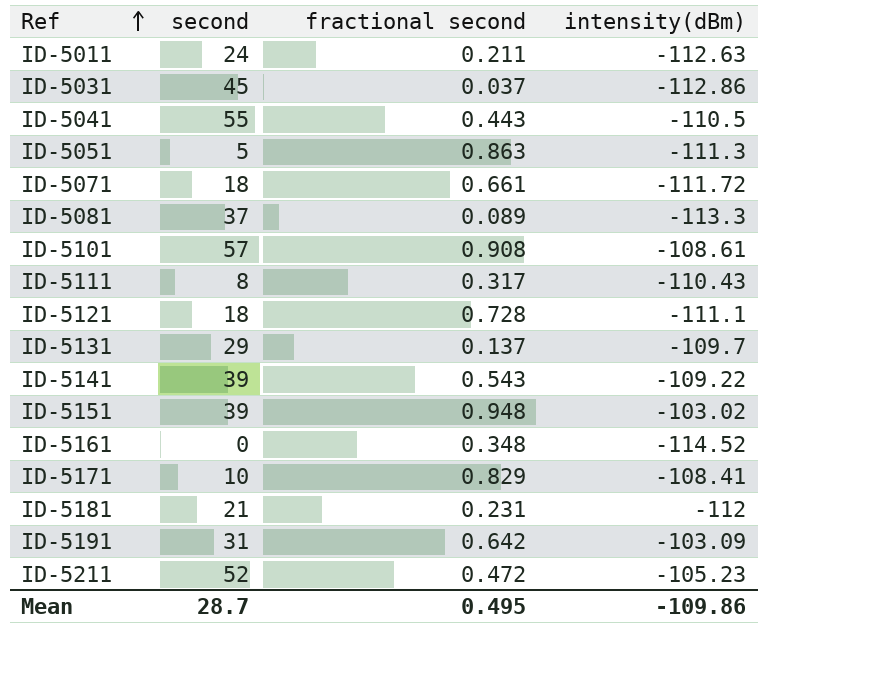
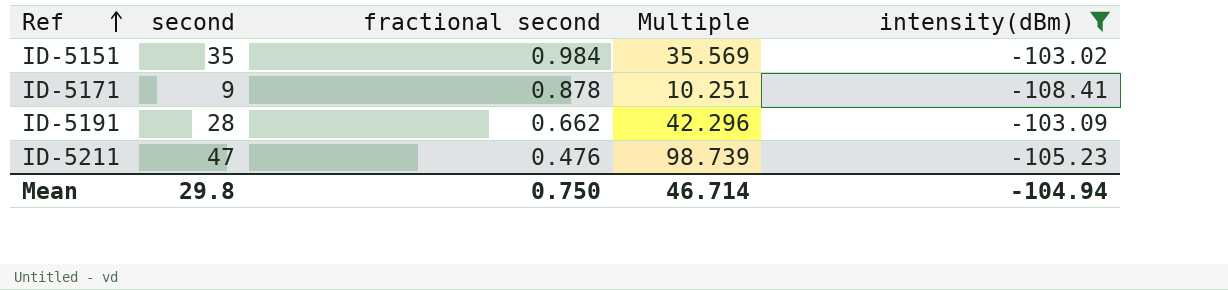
filter: none -> intensity(dBm) >= -108.41
column Multiple | formula: none -> [second] / [fractional second]
ID-5151 | second: 39 -> 35
ID-5151 | fractional second: 0.948 -> 0.984
ID-5171 | second: 10 -> 9
ID-5171 | fractional second: 0.829 -> 0.878
ID-5191 | second: 31 -> 28
ID-5191 | fractional second: 0.642 -> 0.662
ID-5211 | second: 52 -> 47
ID-5211 | fractional second: 0.472 -> 0.476
Mean | second: 28.7 -> 29.8
Mean | fractional second: 0.495 -> 0.750
Mean | intensity(dBm): -109.86 -> -104.94

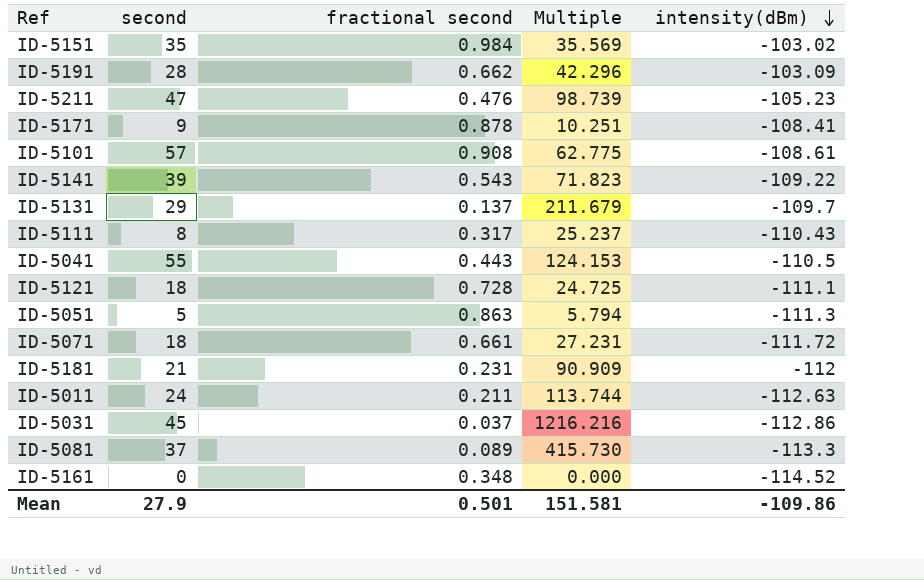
filter: intensity(dBm) >= -108.41 -> none
row order: Ref ascending -> intensity(dBm) descending
Mean | second: 29.8 -> 27.9
Mean | fractional second: 0.750 -> 0.501
Mean | Multiple: 46.714 -> 151.581
Mean | intensity(dBm): -104.94 -> -109.86

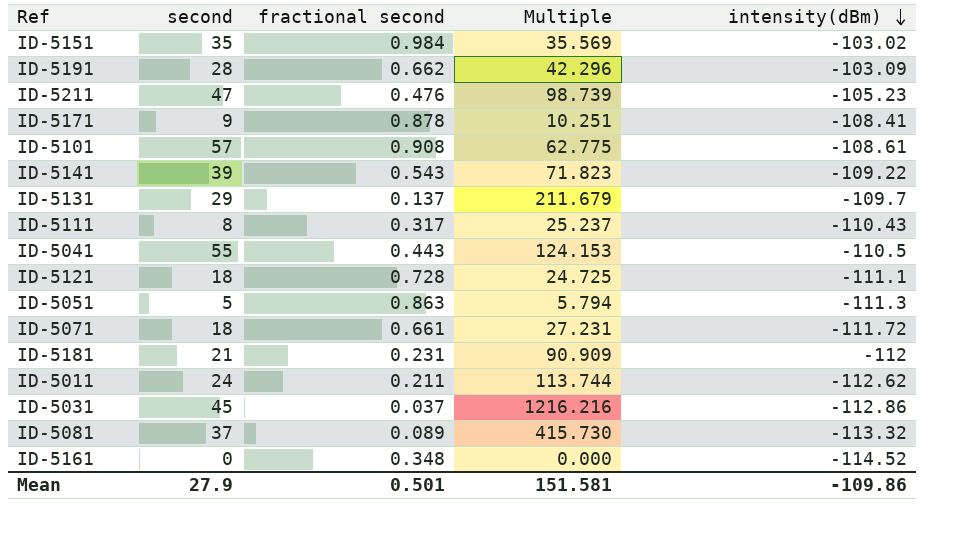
ID-5011 | intensity(dBm): -112.63 -> -112.62
ID-5081 | intensity(dBm): -113.3 -> -113.32

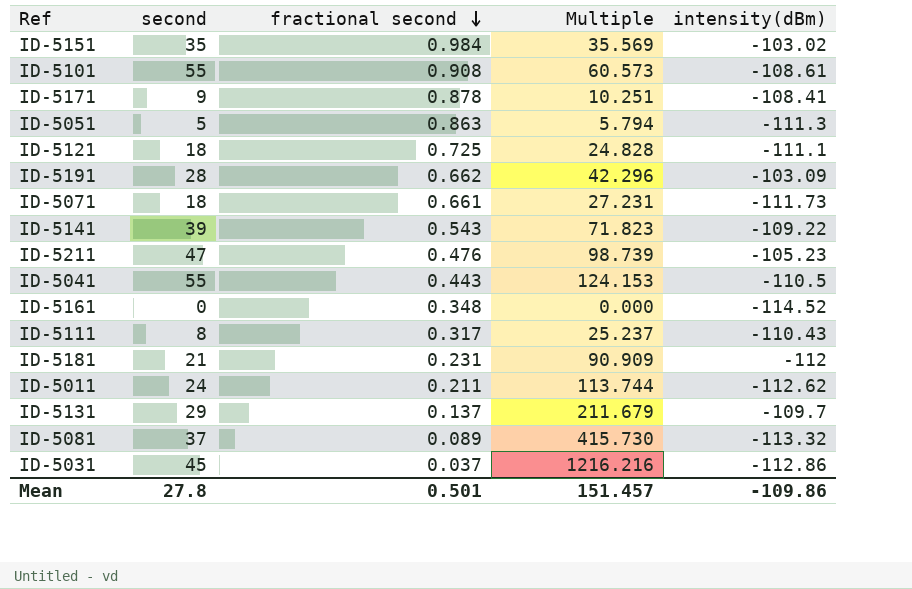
row order: intensity(dBm) descending -> fractional second descending
ID-5101 | second: 57 -> 55
ID-5101 | Multiple: 62.775 -> 60.573
ID-5121 | fractional second: 0.728 -> 0.725
ID-5121 | Multiple: 24.725 -> 24.828
ID-5071 | intensity(dBm): -111.72 -> -111.73
Mean | second: 27.9 -> 27.8
Mean | Multiple: 151.581 -> 151.457

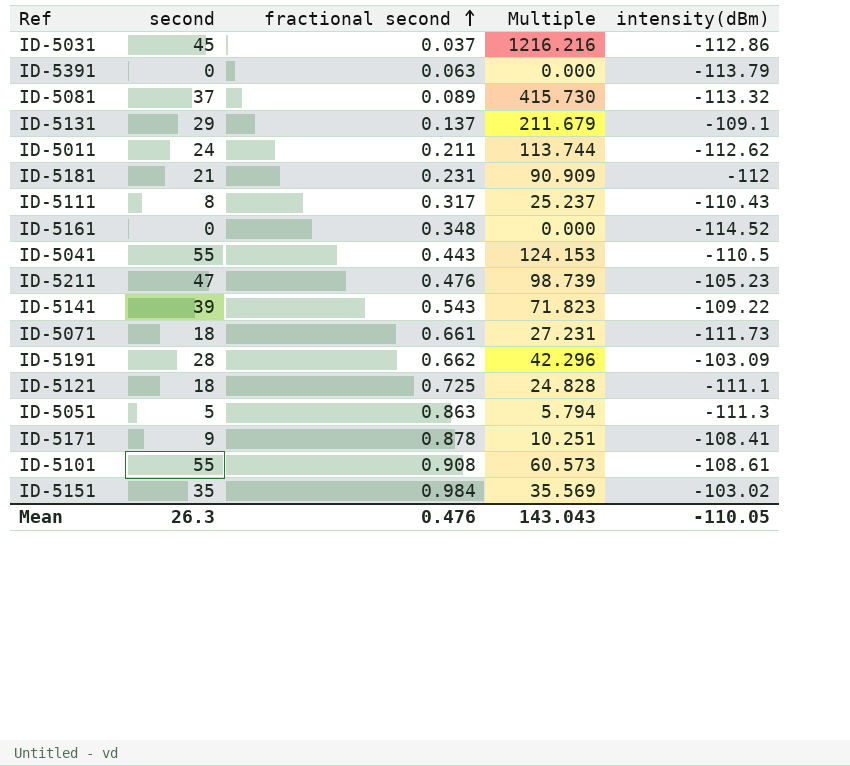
row order: fractional second descending -> fractional second ascending
row ID-5391: none -> 0 | 0.063 | 0.000 | -113.79
ID-5131 | intensity(dBm): -109.7 -> -109.1
Mean | second: 27.8 -> 26.3
Mean | fractional second: 0.501 -> 0.476
Mean | Multiple: 151.457 -> 143.043
Mean | intensity(dBm): -109.86 -> -110.05

